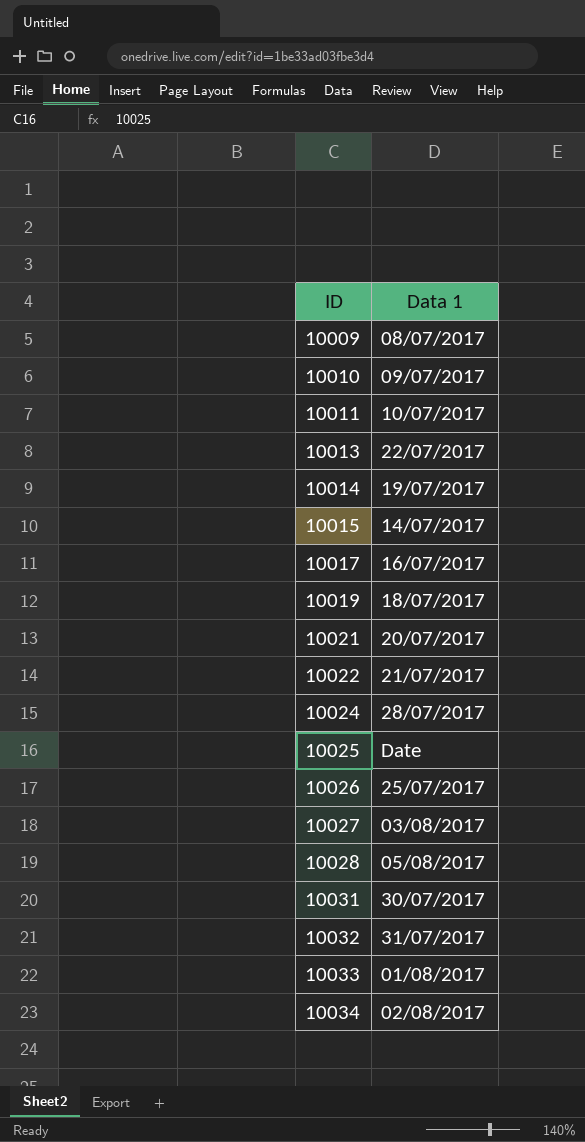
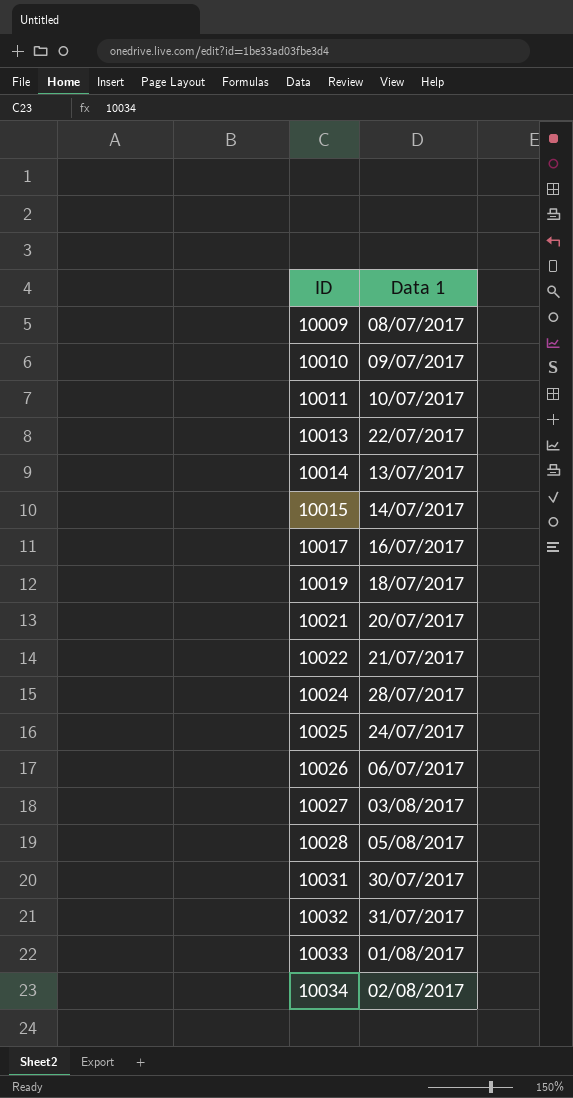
10014 | Data 1: 19/07/2017 -> 13/07/2017
10025 | Data 1: Date -> 24/07/2017
10026 | Data 1: 25/07/2017 -> 06/07/2017

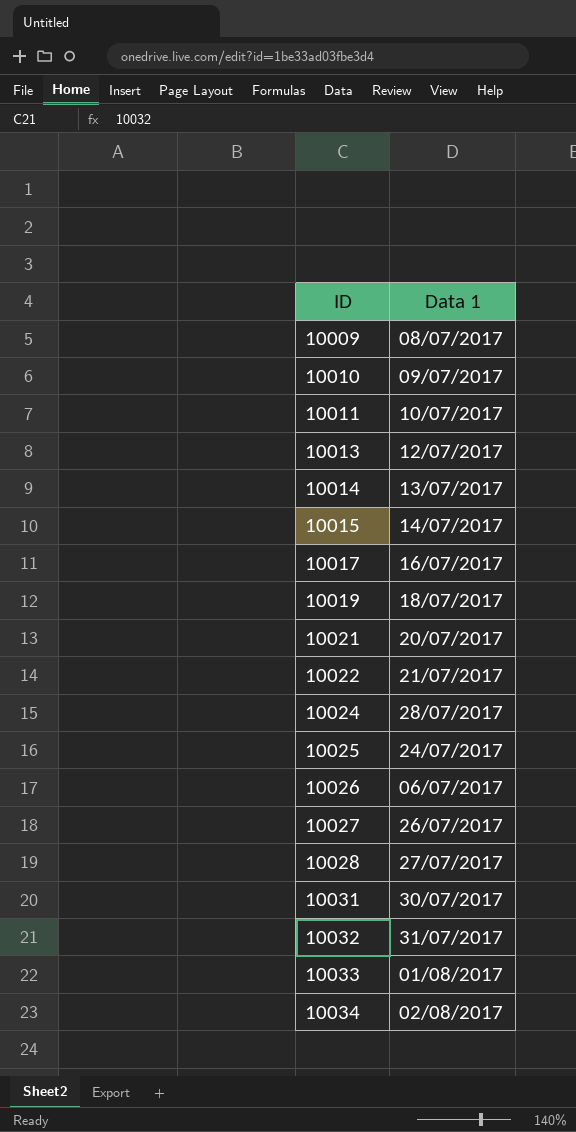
10013 | Data 1: 22/07/2017 -> 12/07/2017
10027 | Data 1: 03/08/2017 -> 26/07/2017
10028 | Data 1: 05/08/2017 -> 27/07/2017

